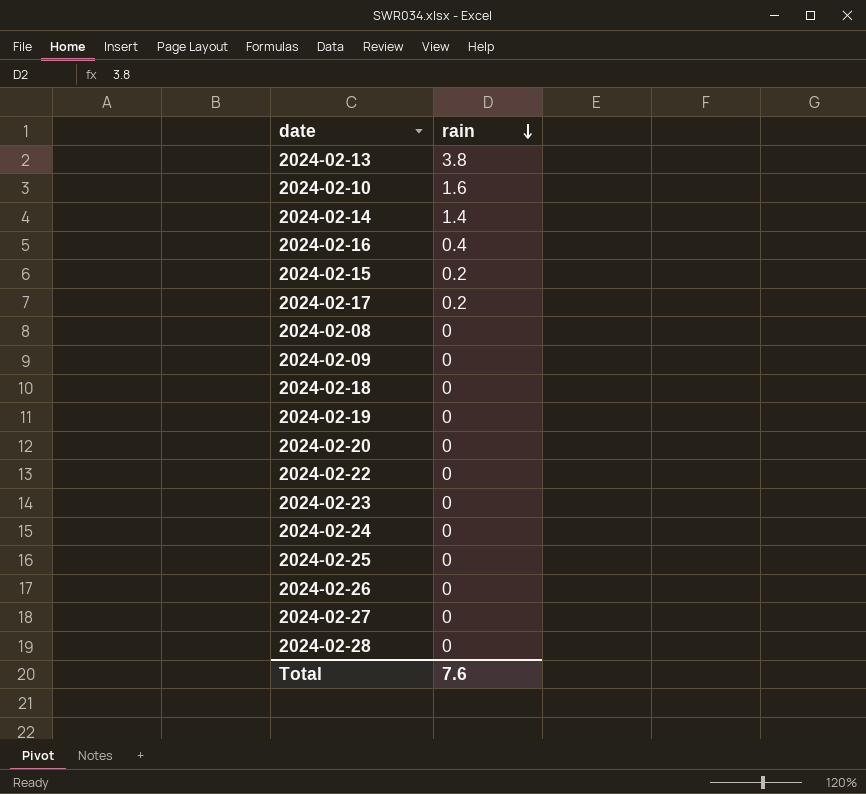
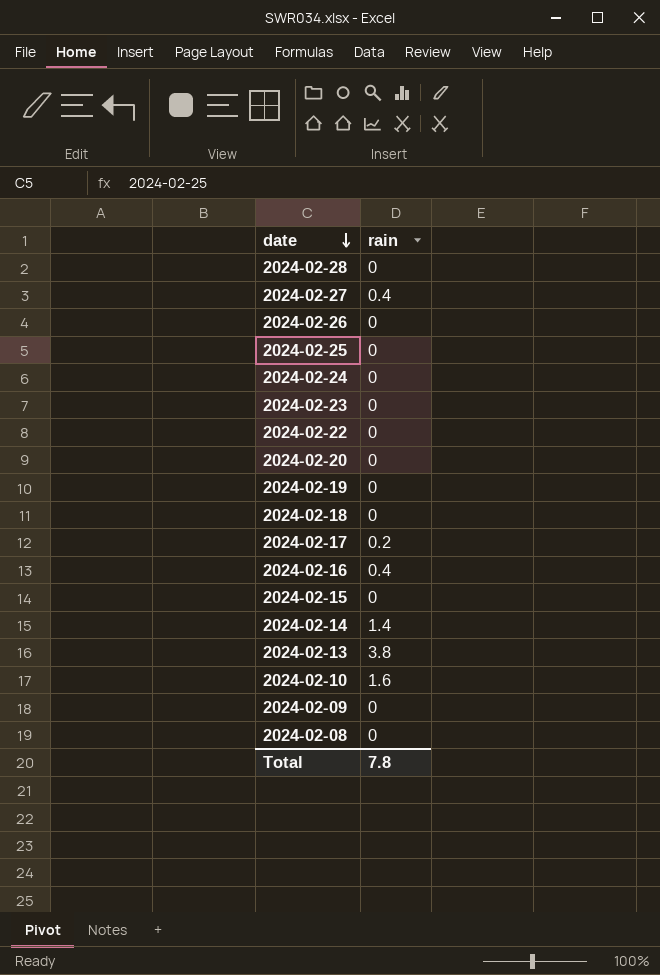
row order: rain descending -> date descending
2024-02-27 | rain: 0 -> 0.4
2024-02-15 | rain: 0.2 -> 0
Total | rain: 7.6 -> 7.8

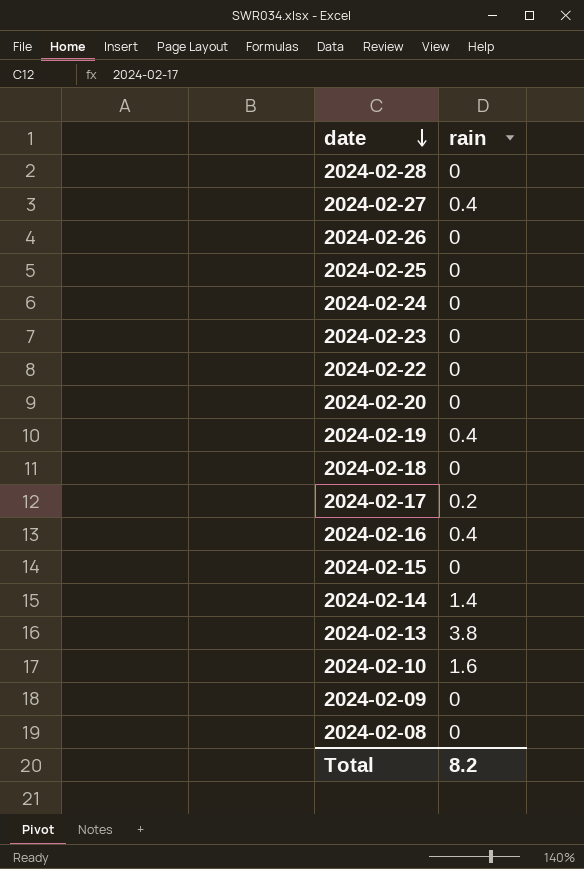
2024-02-19 | rain: 0 -> 0.4
Total | rain: 7.8 -> 8.2

